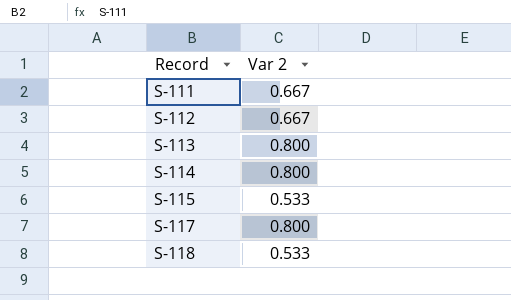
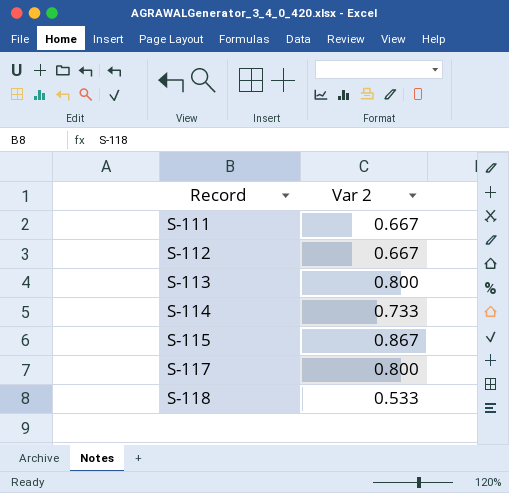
S-114 | Var 2: 0.800 -> 0.733
S-115 | Var 2: 0.533 -> 0.867

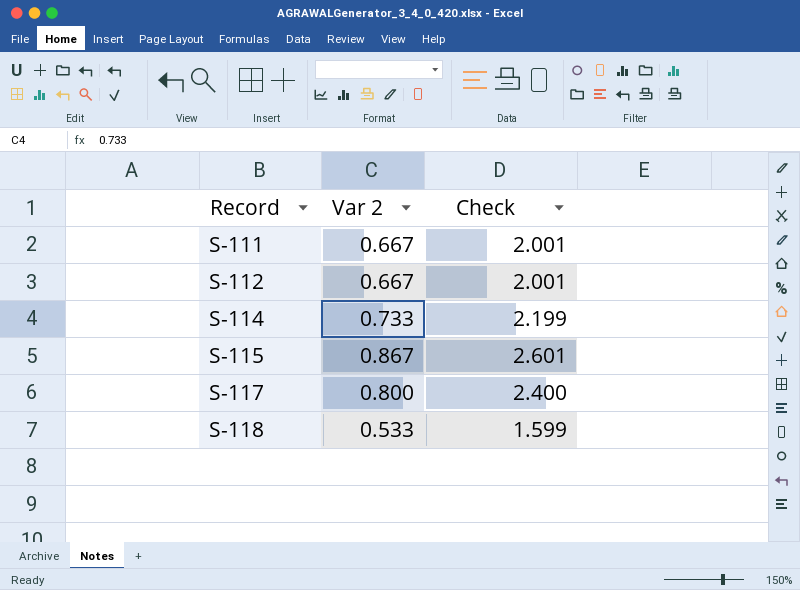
column Check | formula: none -> [Var 2] * 3
row S-113: 0.800 -> none

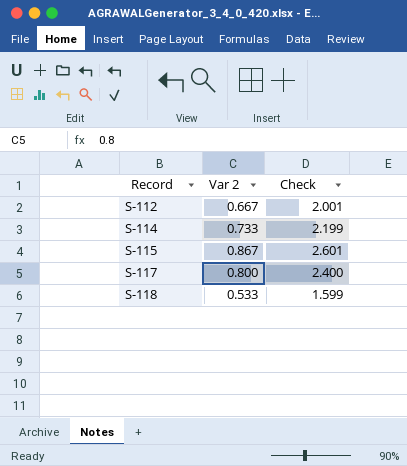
row S-111: 0.667 | 2.001 -> none

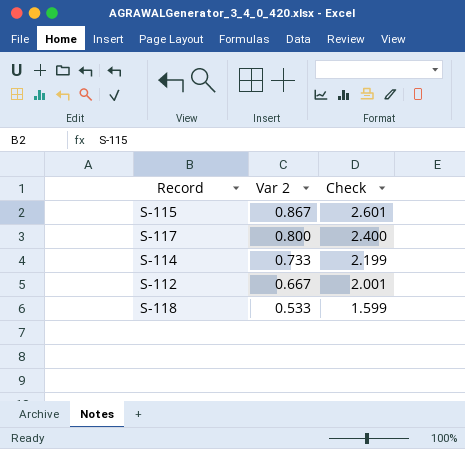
row order: Record ascending -> Var 2 descending

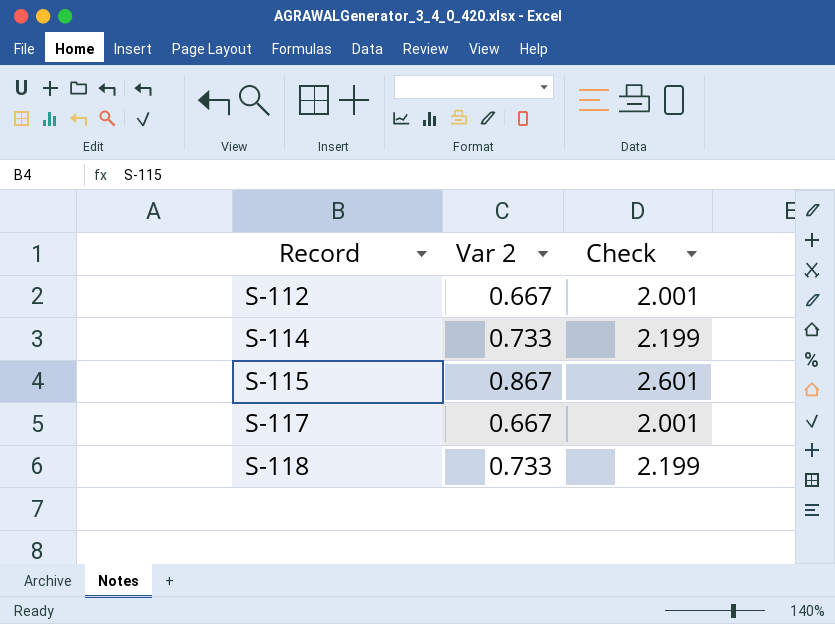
row order: Var 2 descending -> Record ascending
S-117 | Var 2: 0.800 -> 0.667
S-117 | Check: 2.400 -> 2.001
S-118 | Var 2: 0.533 -> 0.733
S-118 | Check: 1.599 -> 2.199

